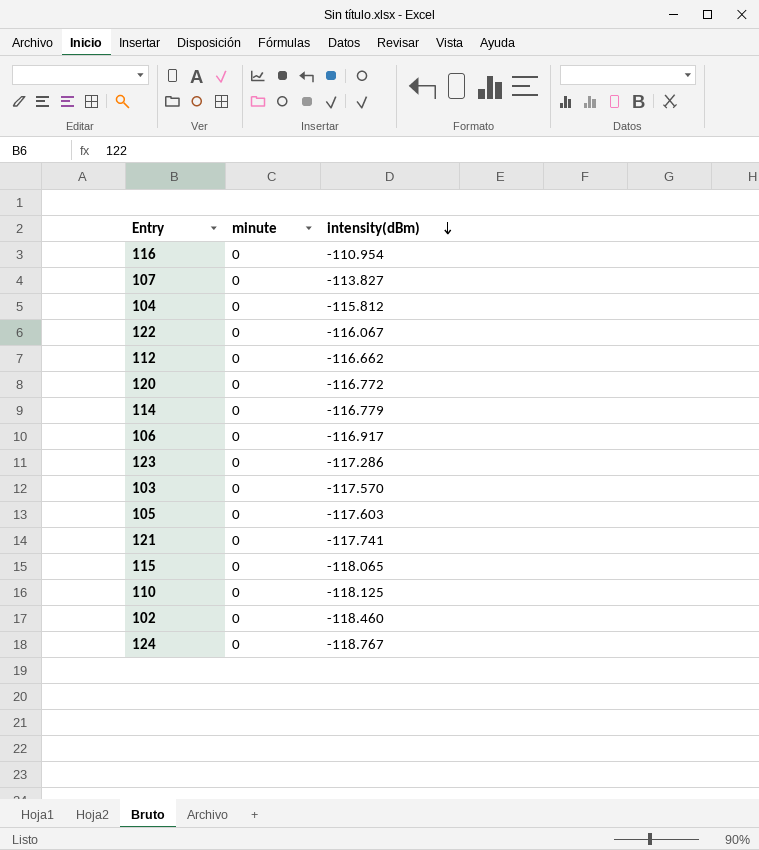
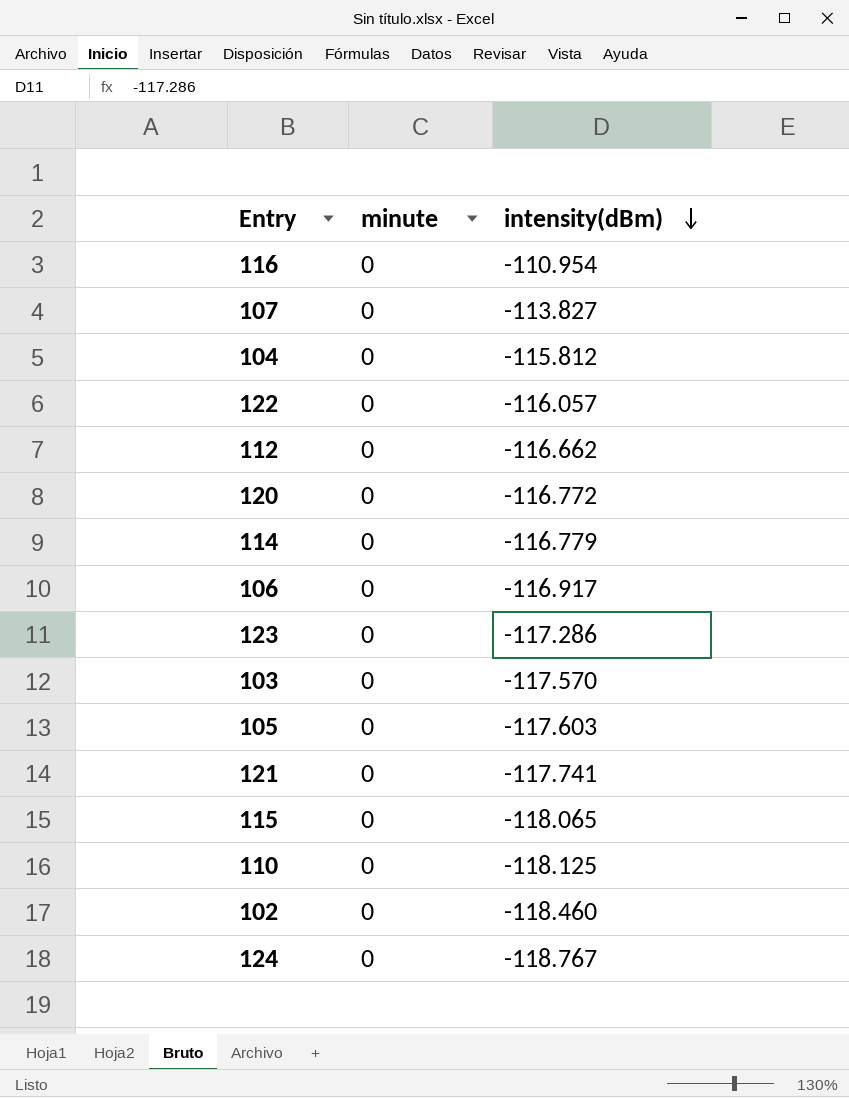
122 | intensity(dBm): -116.067 -> -116.057

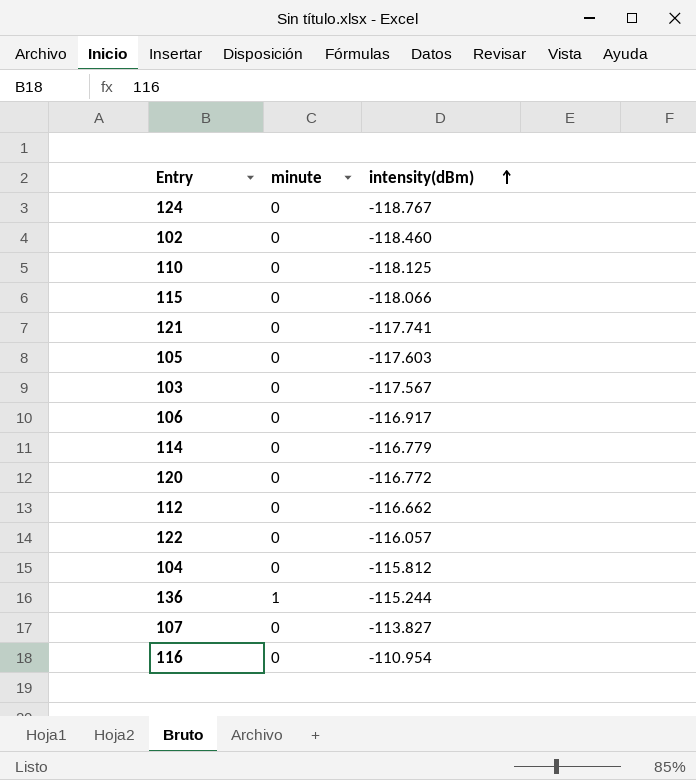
row order: intensity(dBm) descending -> intensity(dBm) ascending
row 123: 0 | -117.286 -> none
115 | intensity(dBm): -118.065 -> -118.066
103 | intensity(dBm): -117.570 -> -117.567
row 136: none -> 1 | -115.244

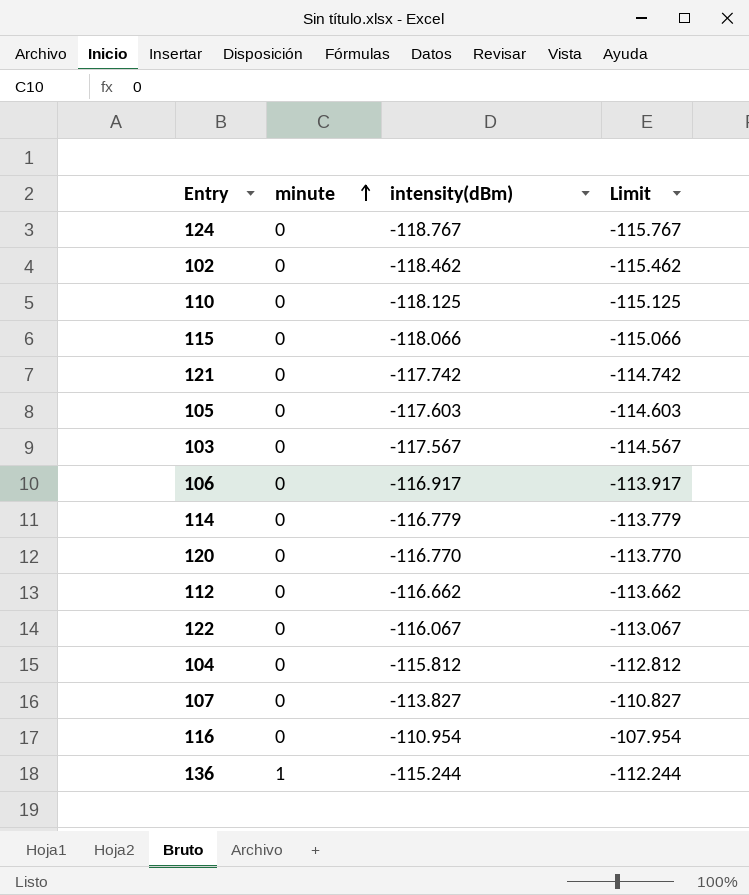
row order: intensity(dBm) ascending -> minute ascending
column Limit | formula: none -> [intensity(dBm)] + 3
102 | intensity(dBm): -118.460 -> -118.462
121 | intensity(dBm): -117.741 -> -117.742
120 | intensity(dBm): -116.772 -> -116.770
122 | intensity(dBm): -116.057 -> -116.067

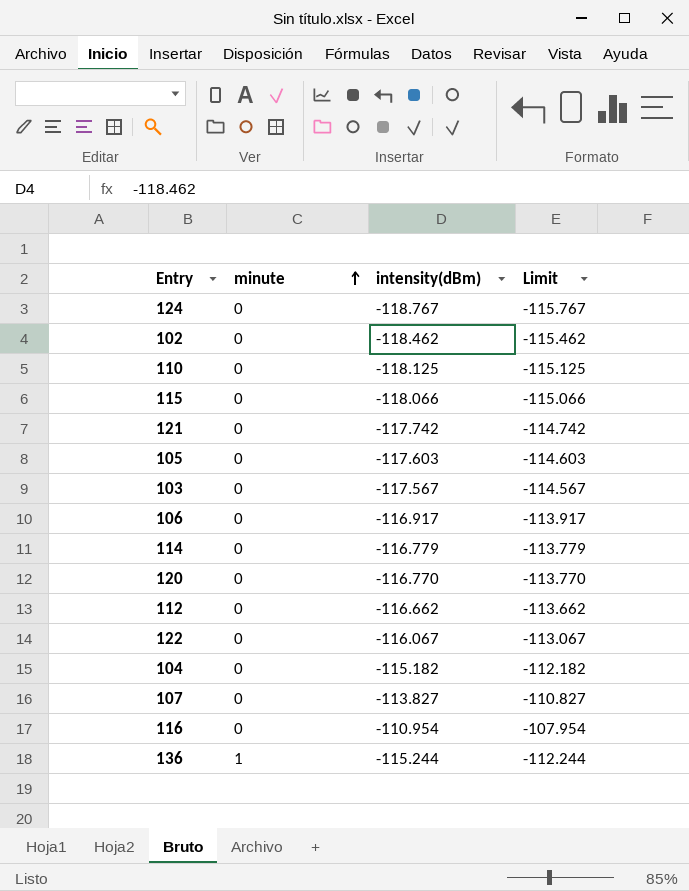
104 | intensity(dBm): -115.812 -> -115.182
104 | Limit: -112.812 -> -112.182

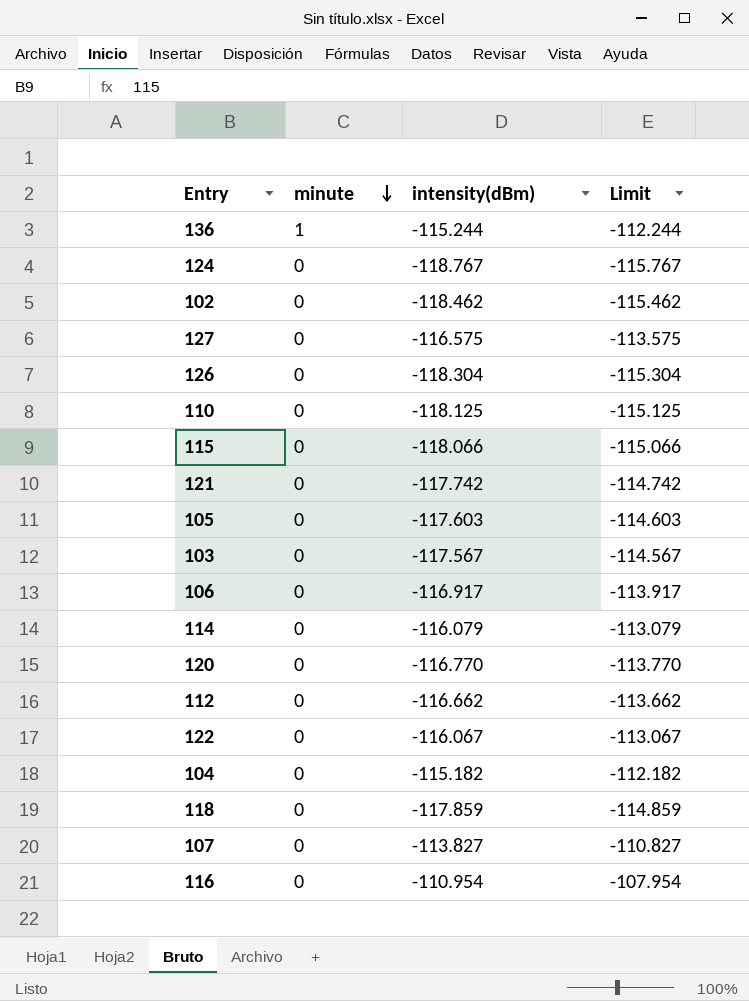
row order: minute ascending -> minute descending
row 127: none -> 0 | -116.575 | -113.575
row 126: none -> 0 | -118.304 | -115.304
114 | intensity(dBm): -116.779 -> -116.079
114 | Limit: -113.779 -> -113.079
row 118: none -> 0 | -117.859 | -114.859

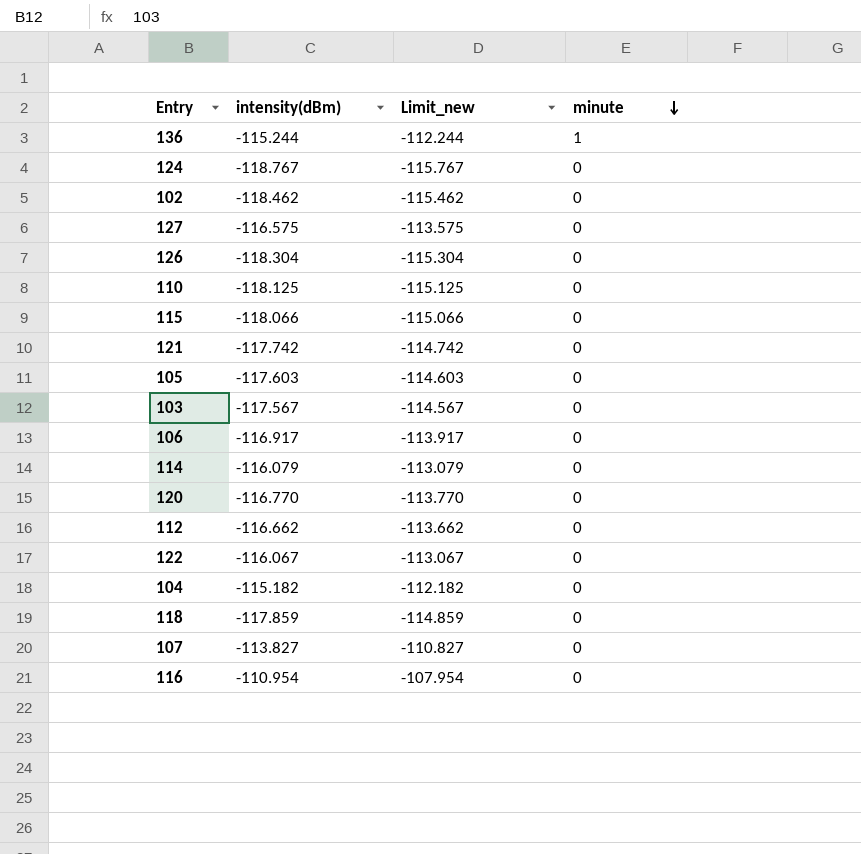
column name: Limit -> Limit_new
column minute | position: 2 -> 4

